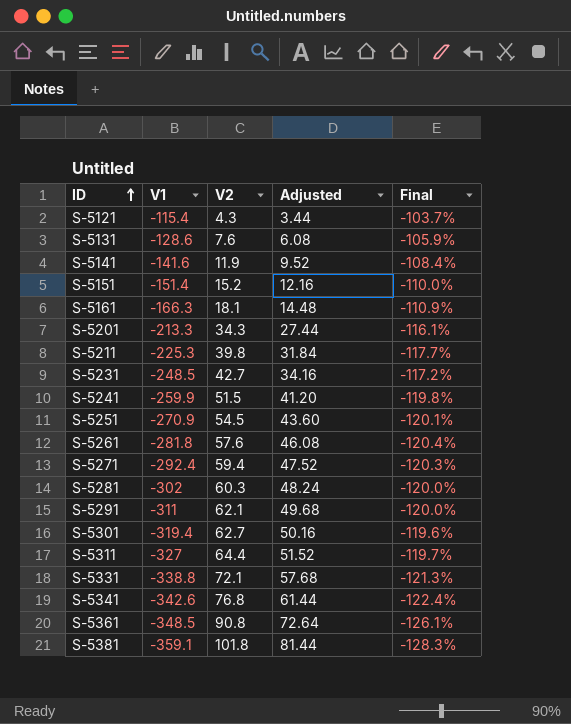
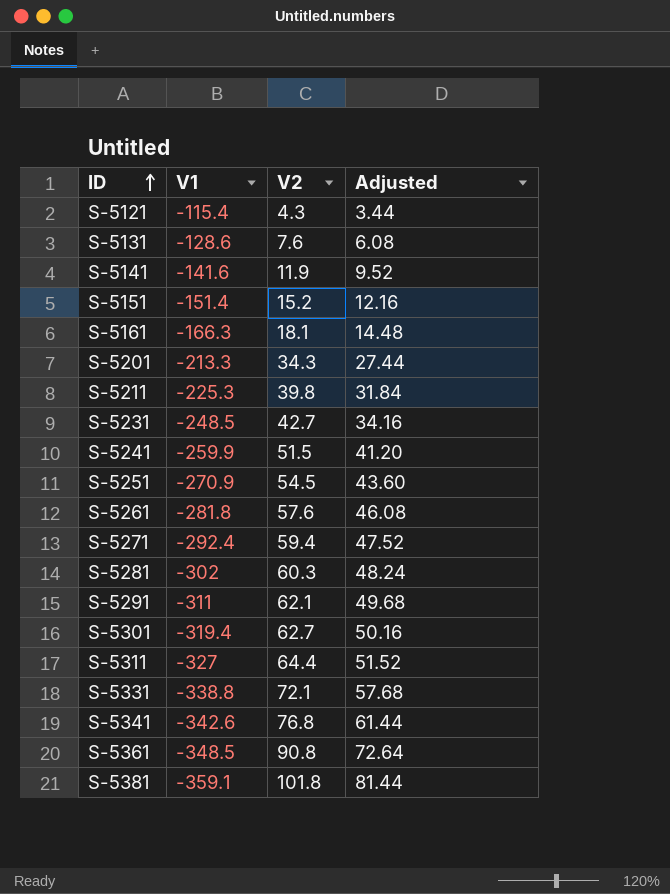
column Final | formula: ([V2] - [V1]) / [V1] -> none

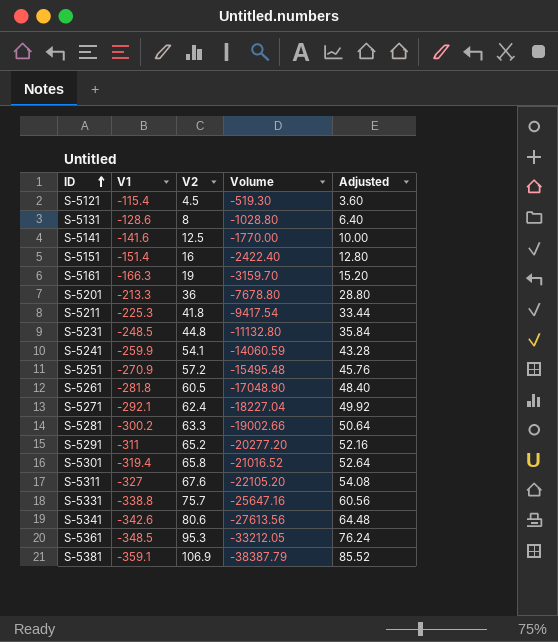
column Volume | formula: none -> [V1] * [V2]
S-5121 | V2: 4.3 -> 4.5
S-5121 | Adjusted: 3.44 -> 3.60
S-5131 | V2: 7.6 -> 8
S-5131 | Adjusted: 6.08 -> 6.40
S-5141 | V2: 11.9 -> 12.5
S-5141 | Adjusted: 9.52 -> 10.00
S-5151 | V2: 15.2 -> 16
S-5151 | Adjusted: 12.16 -> 12.80
S-5161 | V2: 18.1 -> 19
S-5161 | Adjusted: 14.48 -> 15.20
S-5201 | V2: 34.3 -> 36
S-5201 | Adjusted: 27.44 -> 28.80
S-5211 | V2: 39.8 -> 41.8
S-5211 | Adjusted: 31.84 -> 33.44
S-5231 | V2: 42.7 -> 44.8
S-5231 | Adjusted: 34.16 -> 35.84
S-5241 | V2: 51.5 -> 54.1
S-5241 | Adjusted: 41.20 -> 43.28
S-5251 | V2: 54.5 -> 57.2
S-5251 | Adjusted: 43.60 -> 45.76
S-5261 | V2: 57.6 -> 60.5
S-5261 | Adjusted: 46.08 -> 48.40
S-5271 | V1: -292.4 -> -292.1
S-5271 | V2: 59.4 -> 62.4
S-5271 | Adjusted: 47.52 -> 49.92
S-5281 | V1: -302 -> -300.2
S-5281 | V2: 60.3 -> 63.3
S-5281 | Adjusted: 48.24 -> 50.64
S-5291 | V2: 62.1 -> 65.2
S-5291 | Adjusted: 49.68 -> 52.16
S-5301 | V2: 62.7 -> 65.8
S-5301 | Adjusted: 50.16 -> 52.64
S-5311 | V2: 64.4 -> 67.6
S-5311 | Adjusted: 51.52 -> 54.08
S-5331 | V2: 72.1 -> 75.7
S-5331 | Adjusted: 57.68 -> 60.56
S-5341 | V2: 76.8 -> 80.6
S-5341 | Adjusted: 61.44 -> 64.48
S-5361 | V2: 90.8 -> 95.3
S-5361 | Adjusted: 72.64 -> 76.24
S-5381 | V2: 101.8 -> 106.9
S-5381 | Adjusted: 81.44 -> 85.52

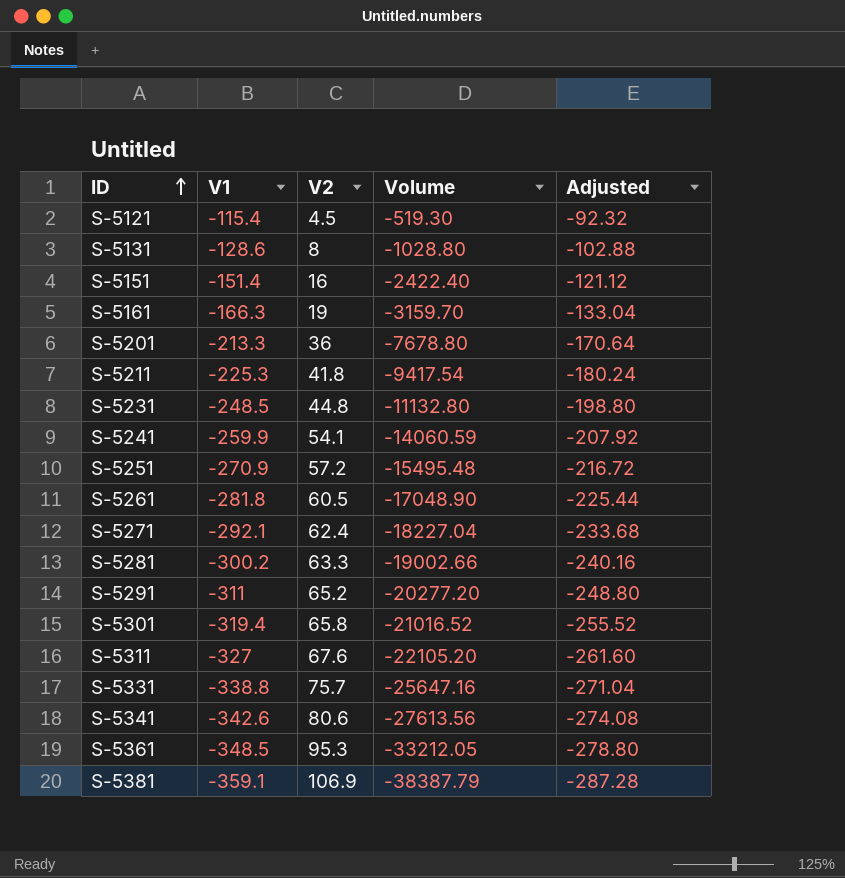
column Adjusted | formula: [V2] * 0.8 -> [V1] * 0.8
row S-5141: -141.6 | 12.5 | -1770.00 | 10.00 -> none

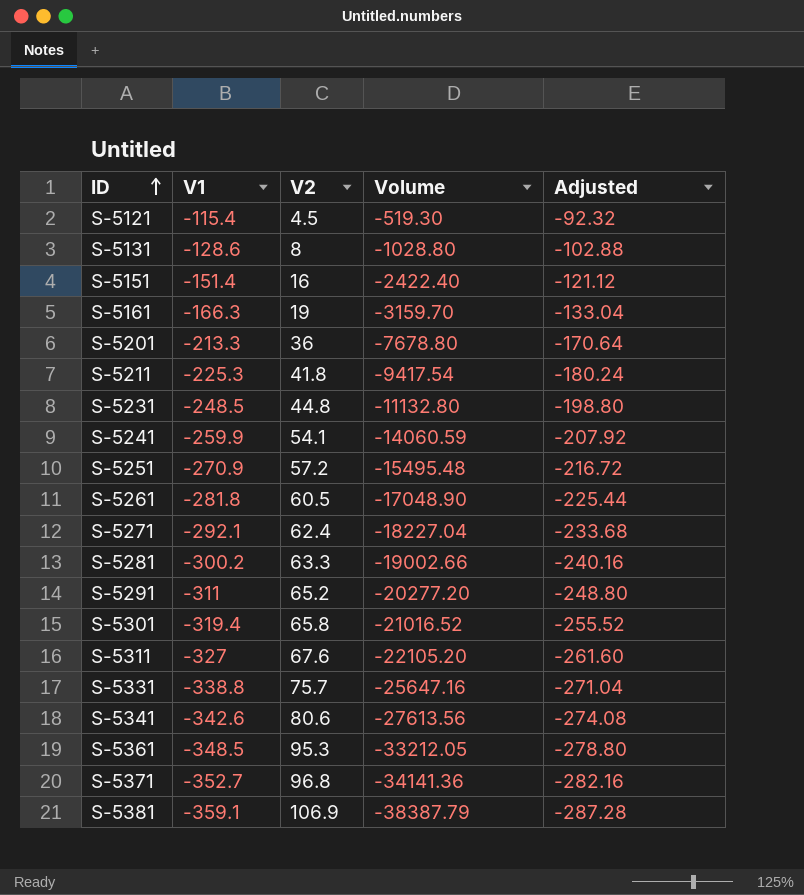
row S-5371: none -> -352.7 | 96.8 | -34141.36 | -282.16

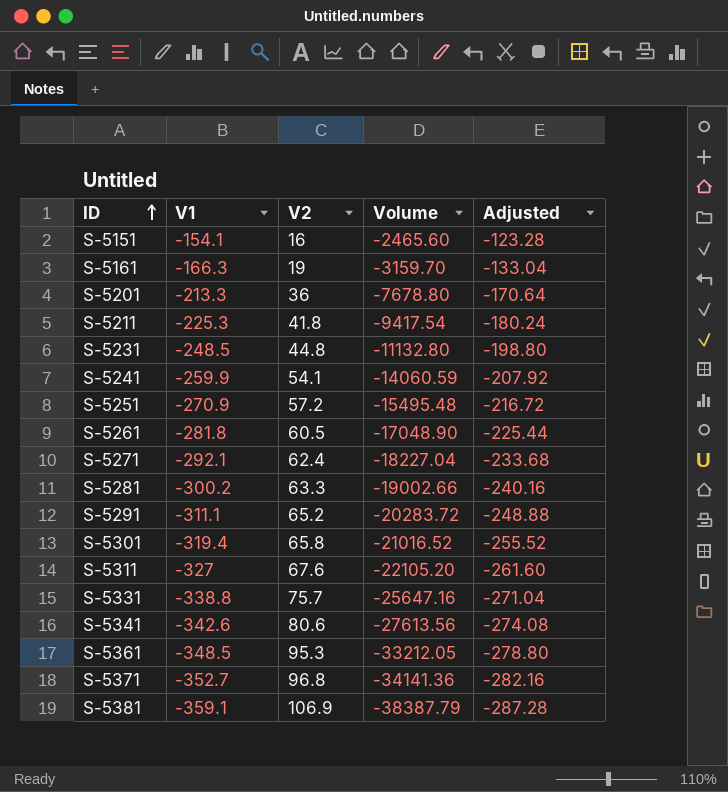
row S-5121: -115.4 | 4.5 | -519.30 | -92.32 -> none
row S-5131: -128.6 | 8 | -1028.80 | -102.88 -> none
S-5151 | V1: -151.4 -> -154.1
S-5151 | Volume: -2422.40 -> -2465.60
S-5151 | Adjusted: -121.12 -> -123.28
S-5291 | V1: -311 -> -311.1
S-5291 | Volume: -20277.20 -> -20283.72
S-5291 | Adjusted: -248.80 -> -248.88

